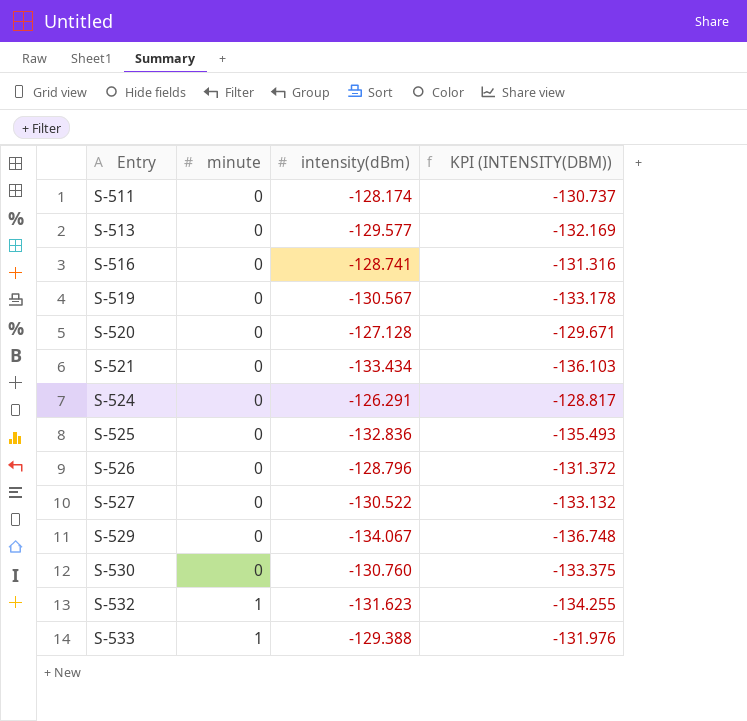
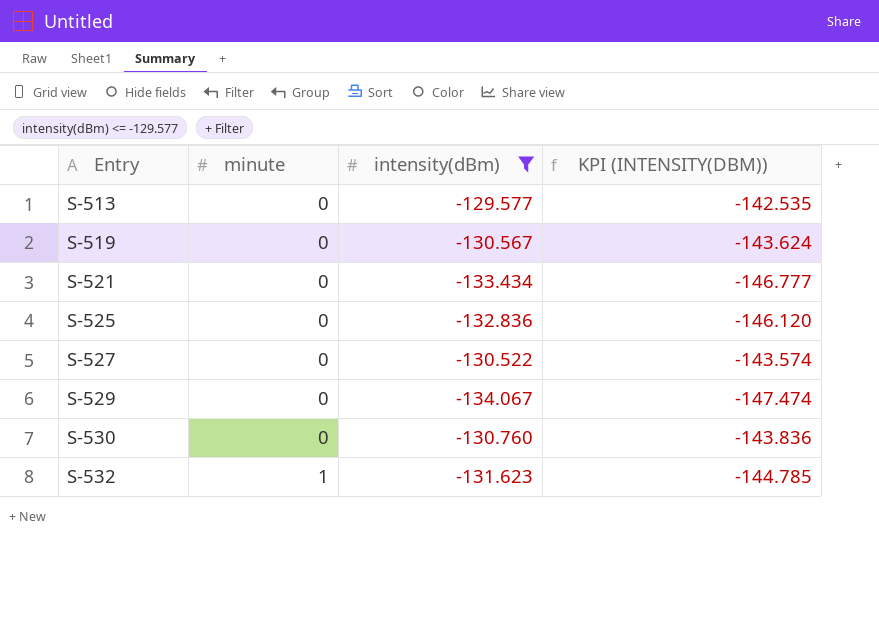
filter: none -> intensity(dBm) <= -129.577
column KPI (INTENSITY(DBM)) | formula: [intensity(dBm)] * 1.02 -> [intensity(dBm)] * 1.1

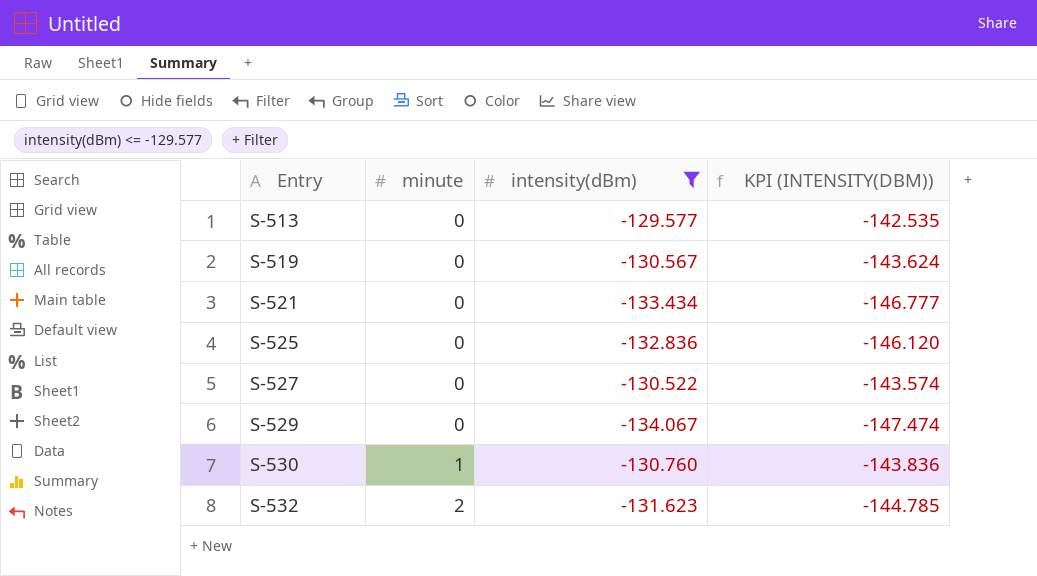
S-530 | minute: 0 -> 1
S-532 | minute: 1 -> 2

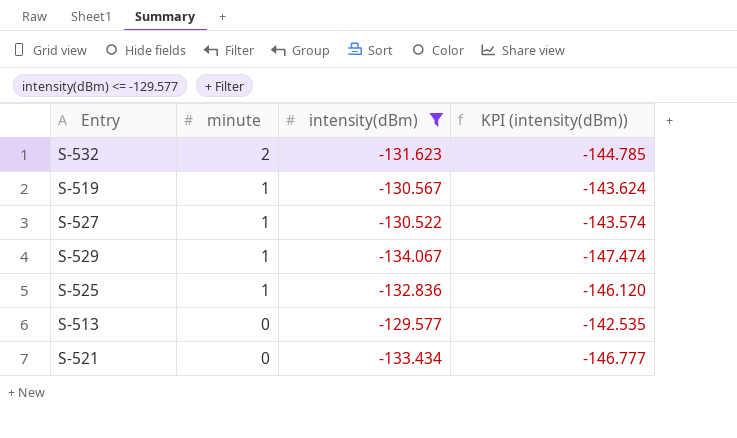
row order: Entry ascending -> minute descending
column name: KPI (INTENSITY(DBM)) -> KPI (intensity(dBm))
row S-530: 1 | -130.760 | -143.836 -> none
S-519 | minute: 0 -> 1
S-527 | minute: 0 -> 1
S-529 | minute: 0 -> 1
S-525 | minute: 0 -> 1

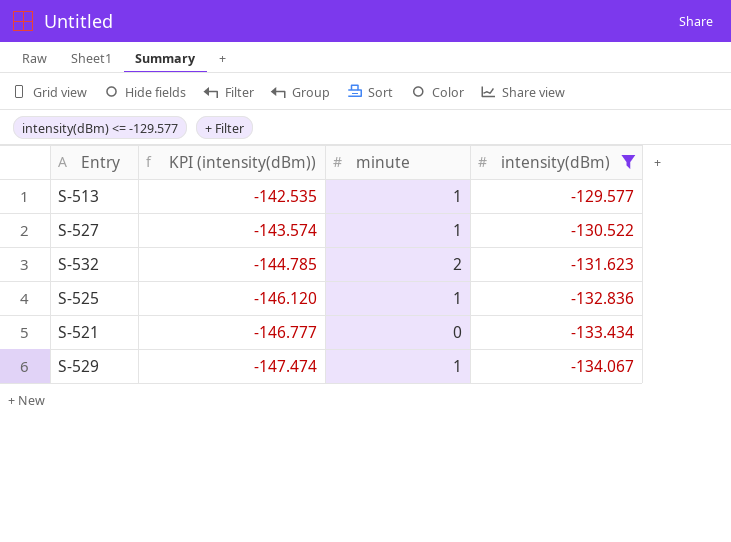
row order: minute descending -> KPI (intensity(dBm)) descending
column KPI (intensity(dBm)) | position: 4 -> 2
row S-519: 1 | -130.567 | -143.624 -> none
S-513 | minute: 0 -> 1

